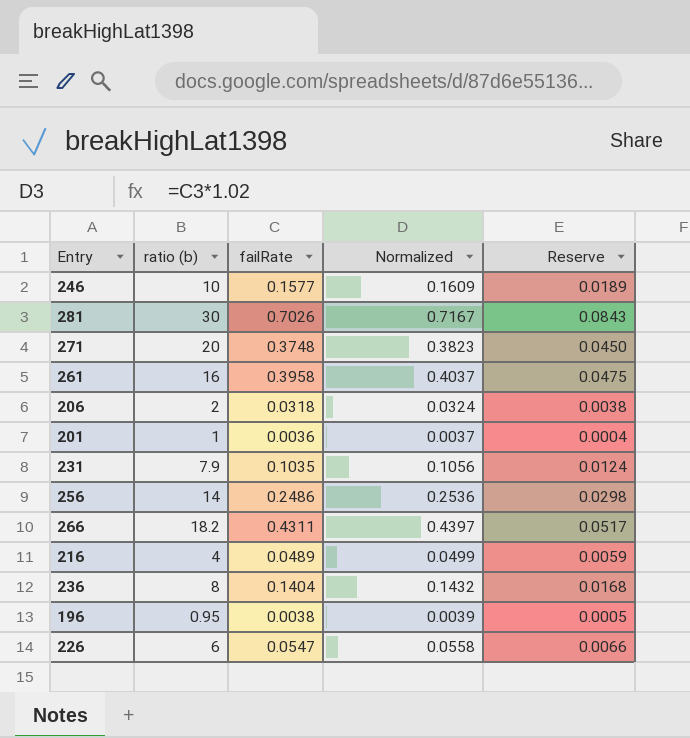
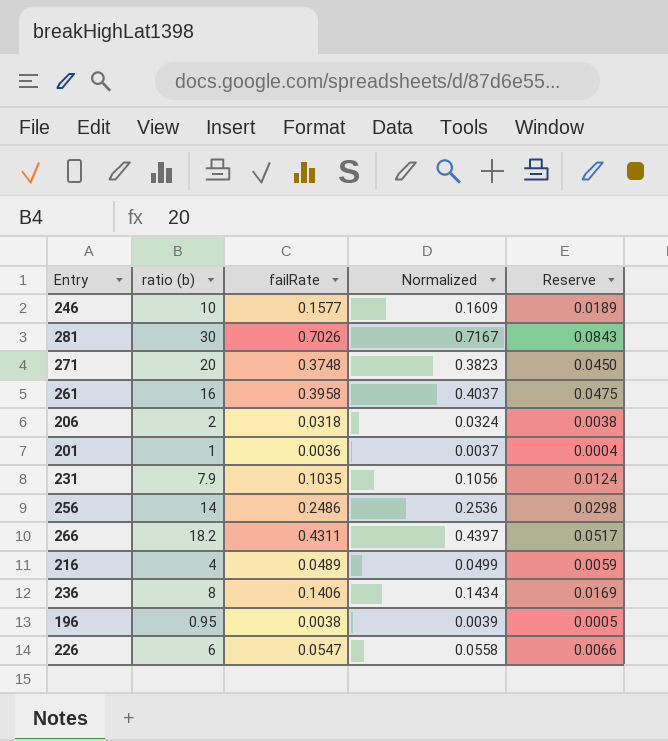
236 | failRate: 0.1404 -> 0.1406
236 | Normalized: 0.1432 -> 0.1434
236 | Reserve: 0.0168 -> 0.0169

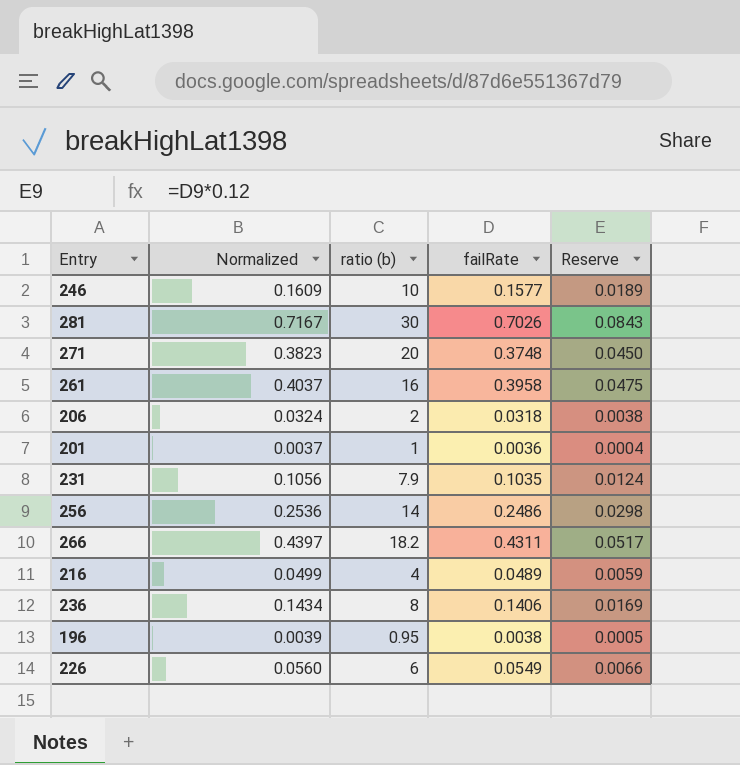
column Normalized | position: 4 -> 2
226 | Normalized: 0.0558 -> 0.0560
226 | failRate: 0.0547 -> 0.0549

